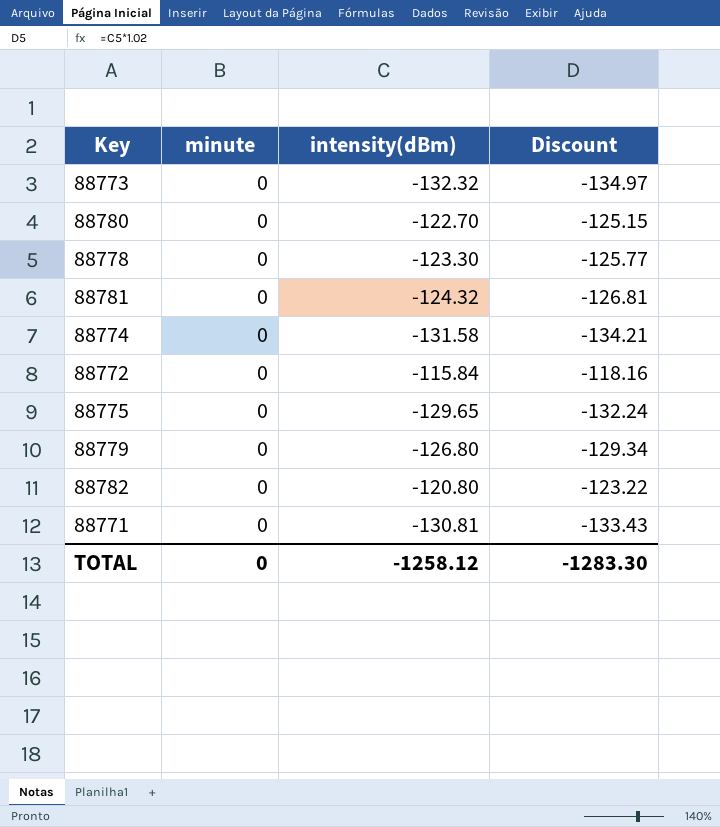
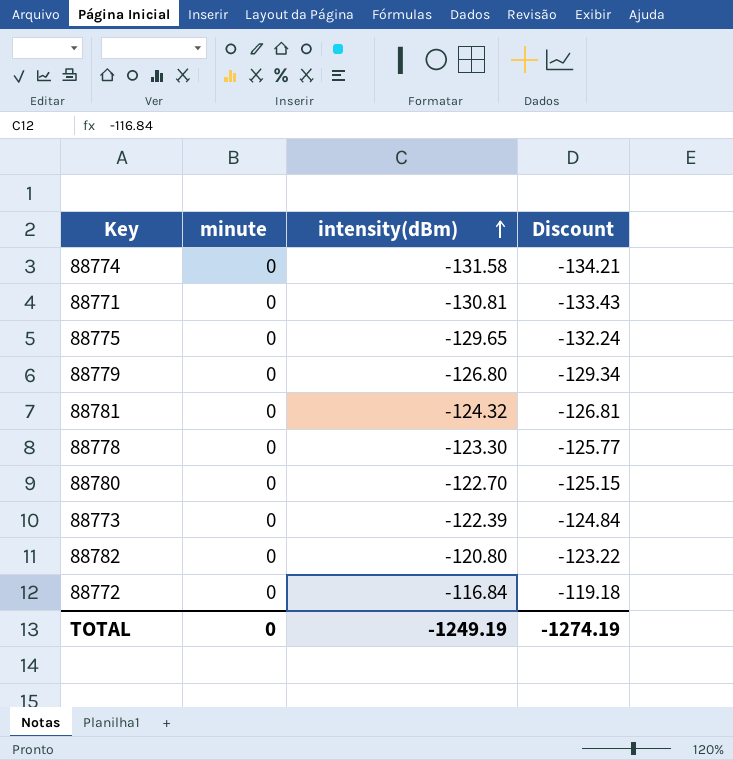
row order: none -> intensity(dBm) ascending
88773 | intensity(dBm): -132.32 -> -122.39
88773 | Discount: -134.97 -> -124.84
88772 | intensity(dBm): -115.84 -> -116.84
88772 | Discount: -118.16 -> -119.18
TOTAL | intensity(dBm): -1258.12 -> -1249.19
TOTAL | Discount: -1283.30 -> -1274.19

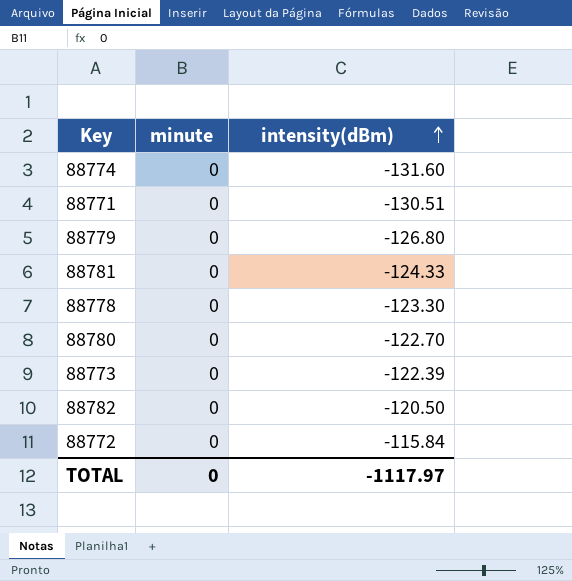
column Discount | formula: [intensity(dBm)] * 1.02 -> none
row 88775: 0 | -129.65 | -132.24 -> none
88774 | intensity(dBm): -131.58 -> -131.60
88771 | intensity(dBm): -130.81 -> -130.51
88781 | intensity(dBm): -124.32 -> -124.33
88782 | intensity(dBm): -120.80 -> -120.50
88772 | intensity(dBm): -116.84 -> -115.84
TOTAL | intensity(dBm): -1249.19 -> -1117.97

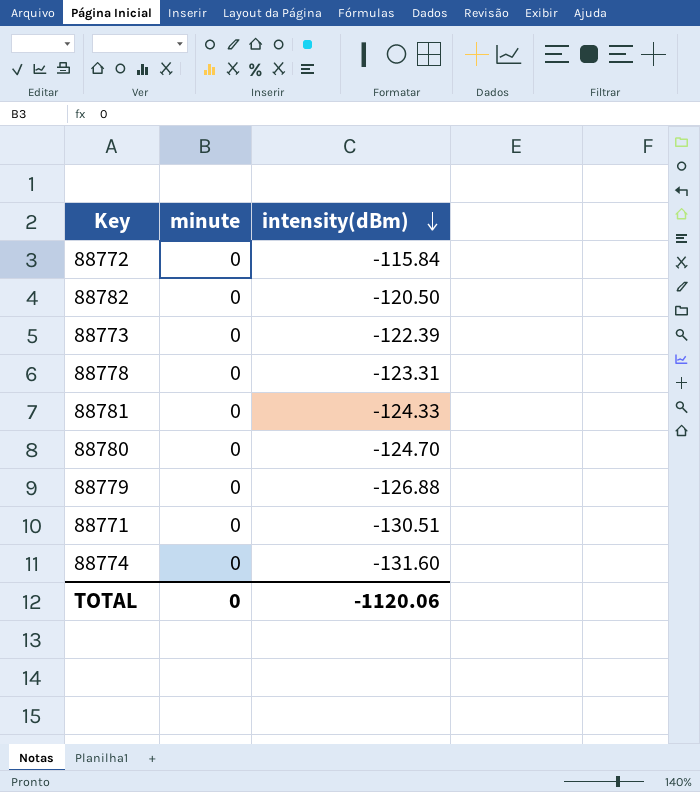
row order: intensity(dBm) ascending -> intensity(dBm) descending
88778 | intensity(dBm): -123.30 -> -123.31
88780 | intensity(dBm): -122.70 -> -124.70
88779 | intensity(dBm): -126.80 -> -126.88
TOTAL | intensity(dBm): -1117.97 -> -1120.06

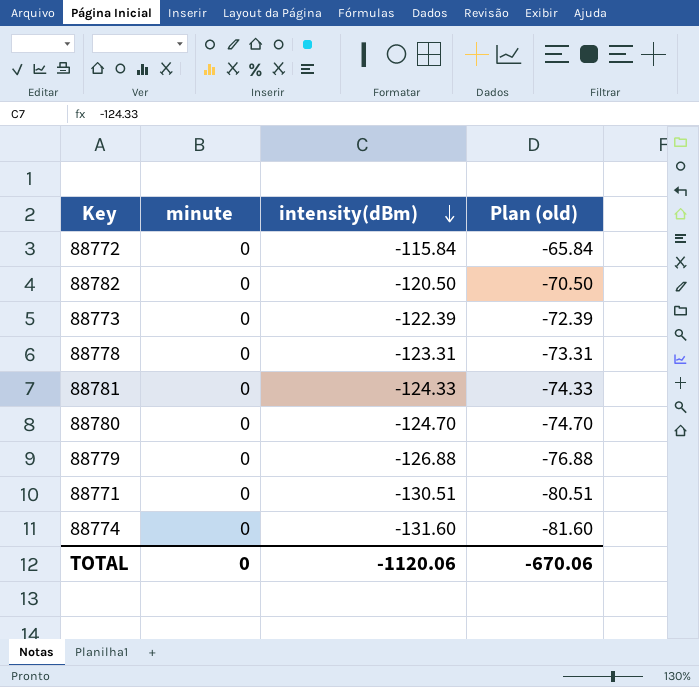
column Plan (old) | formula: none -> [intensity(dBm)] + 50

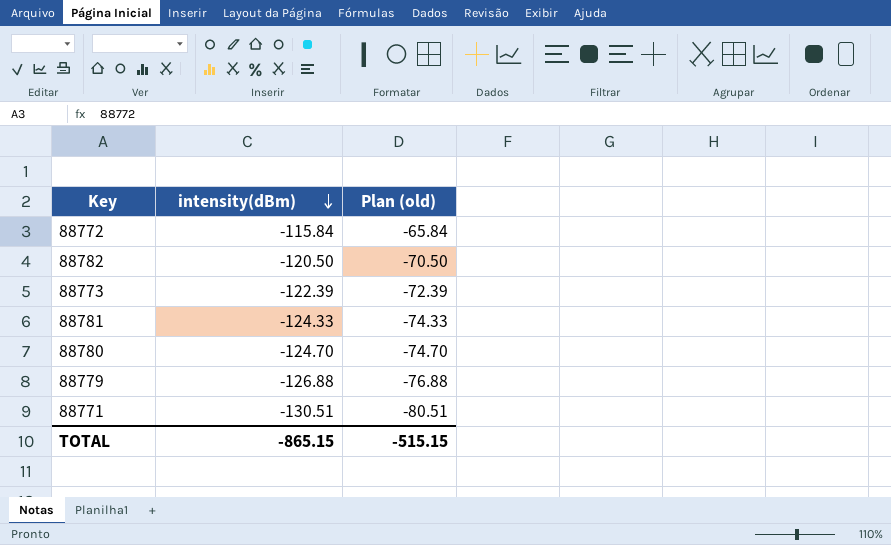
column minute | position: 2 -> none
row 88778: 0 | -123.31 | -73.31 -> none
row 88774: 0 | -131.60 | -81.60 -> none
TOTAL | intensity(dBm): -1120.06 -> -865.15
TOTAL | Plan (old): -670.06 -> -515.15

